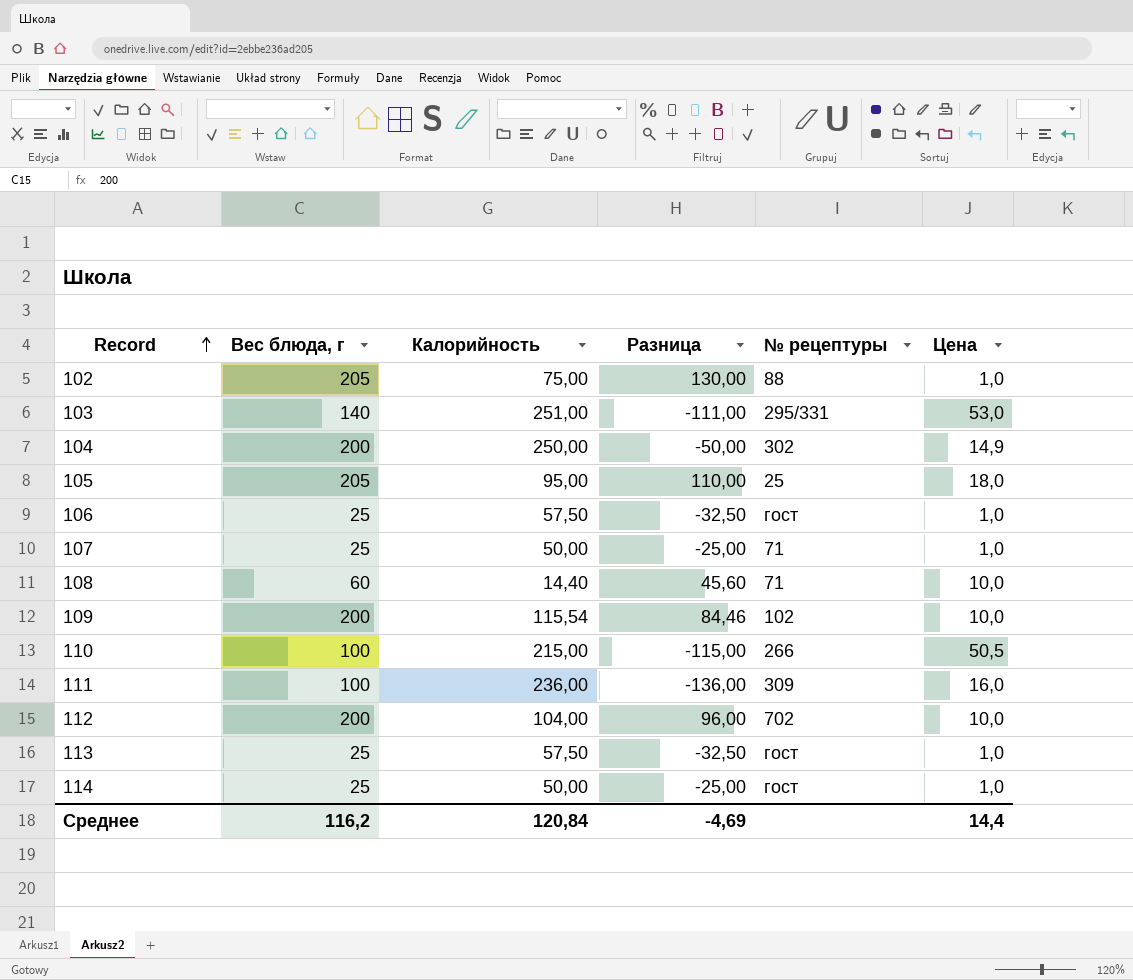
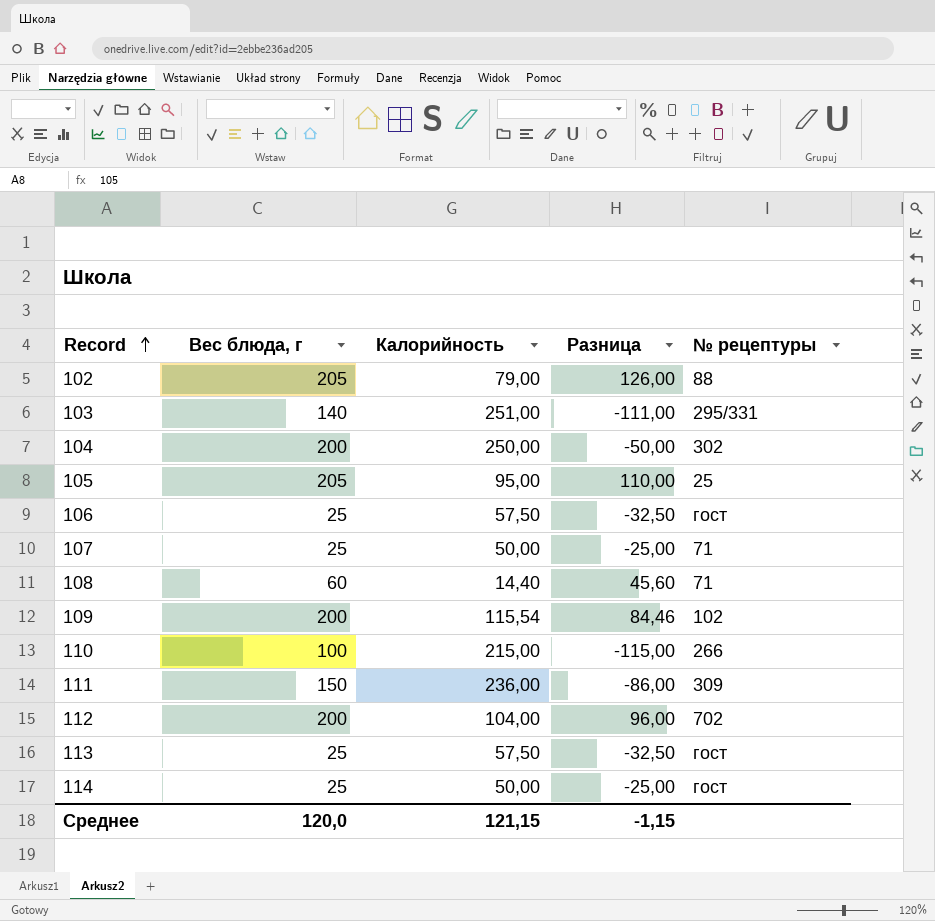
column Цена | position: 6 -> none
102 | Калорийность: 75,00 -> 79,00
102 | Разница: 130,00 -> 126,00
111 | Вес блюда, г: 100 -> 150
111 | Разница: -136,00 -> -86,00
Среднее | Вес блюда, г: 116,2 -> 120,0
Среднее | Калорийность: 120,84 -> 121,15
Среднее | Разница: -4,69 -> -1,15

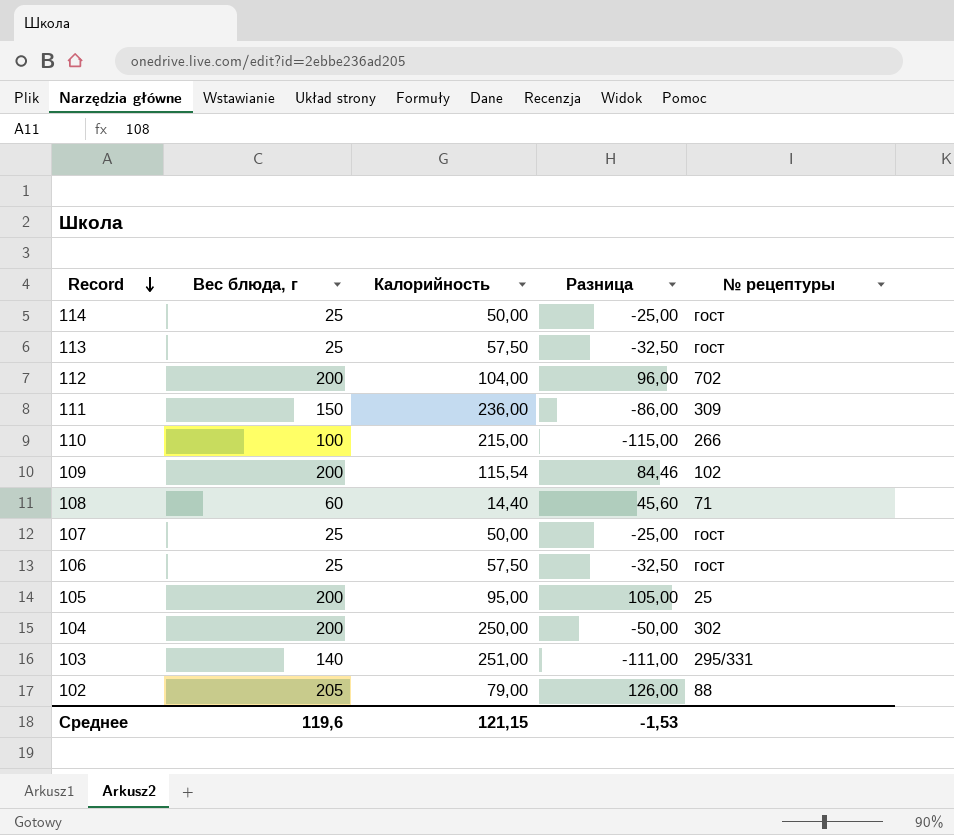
row order: Record ascending -> Record descending
107 | № рецептуры: 71 -> гост
105 | Вес блюда, г: 205 -> 200
105 | Разница: 110,00 -> 105,00
Среднее | Вес блюда, г: 120,0 -> 119,6
Среднее | Разница: -1,15 -> -1,53

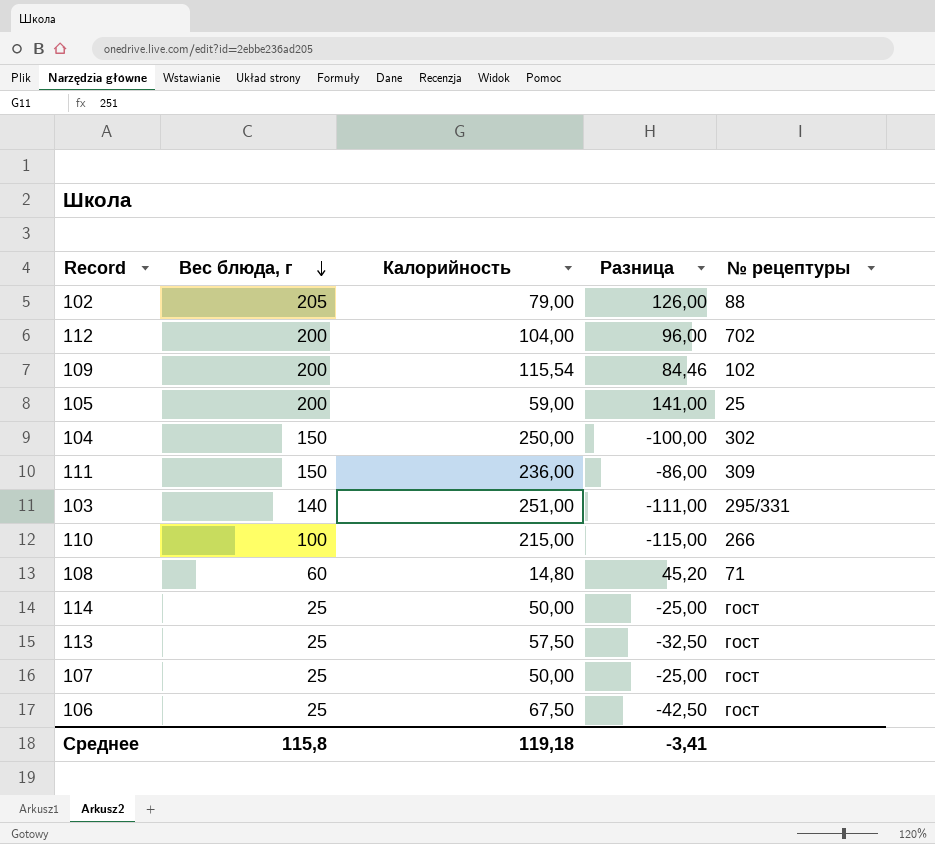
row order: Record descending -> Вес блюда, г descending
105 | Калорийность: 95,00 -> 59,00
105 | Разница: 105,00 -> 141,00
104 | Вес блюда, г: 200 -> 150
104 | Разница: -50,00 -> -100,00
108 | Калорийность: 14,40 -> 14,80
108 | Разница: 45,60 -> 45,20
106 | Калорийность: 57,50 -> 67,50
106 | Разница: -32,50 -> -42,50
Среднее | Вес блюда, г: 119,6 -> 115,8
Среднее | Калорийность: 121,15 -> 119,18
Среднее | Разница: -1,53 -> -3,41

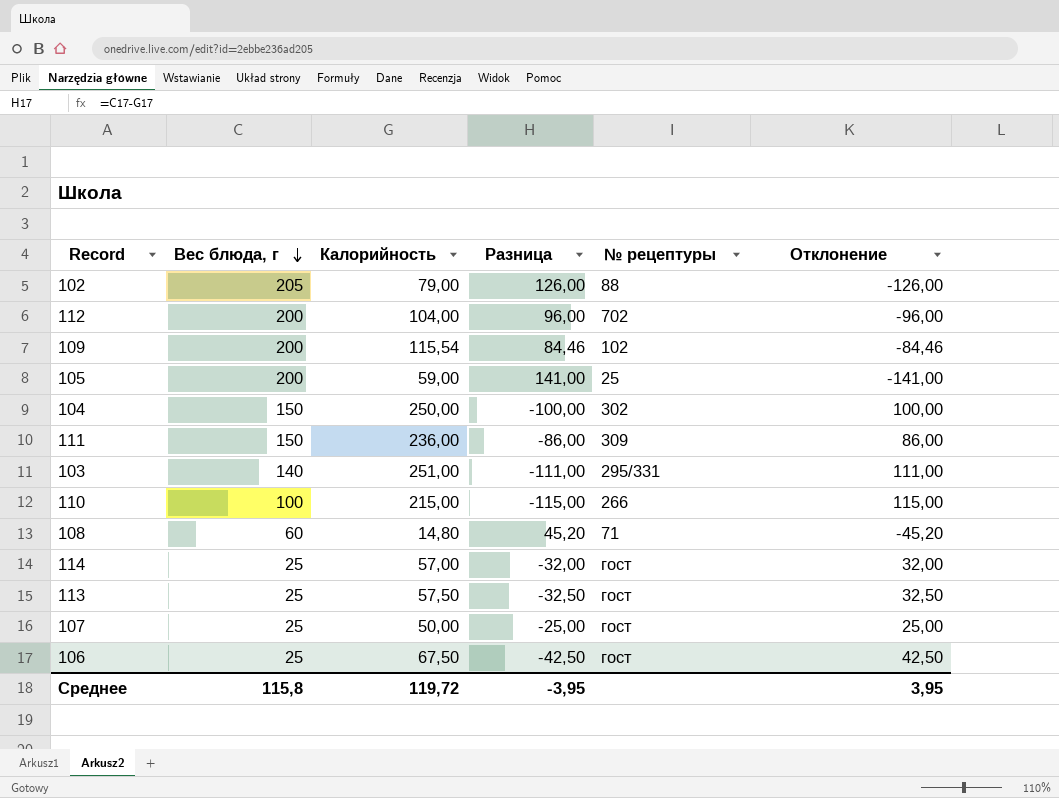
column Отклонение | formula: none -> [Калорийность] - [Вес блюда, г]
114 | Калорийность: 50,00 -> 57,00
114 | Разница: -25,00 -> -32,00
Среднее | Калорийность: 119,18 -> 119,72
Среднее | Разница: -3,41 -> -3,95

